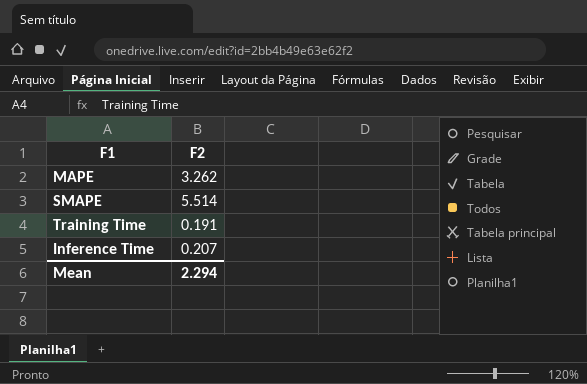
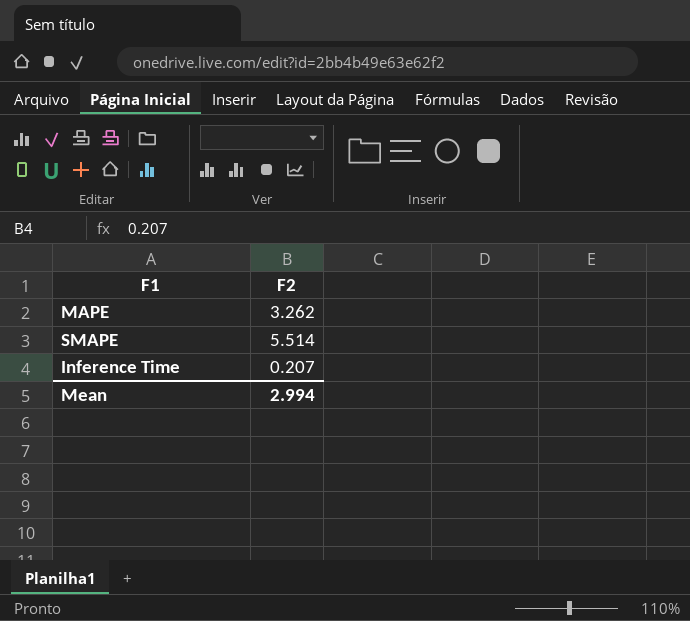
row Training Time: 0.191 -> none
Mean | F2: 2.294 -> 2.994

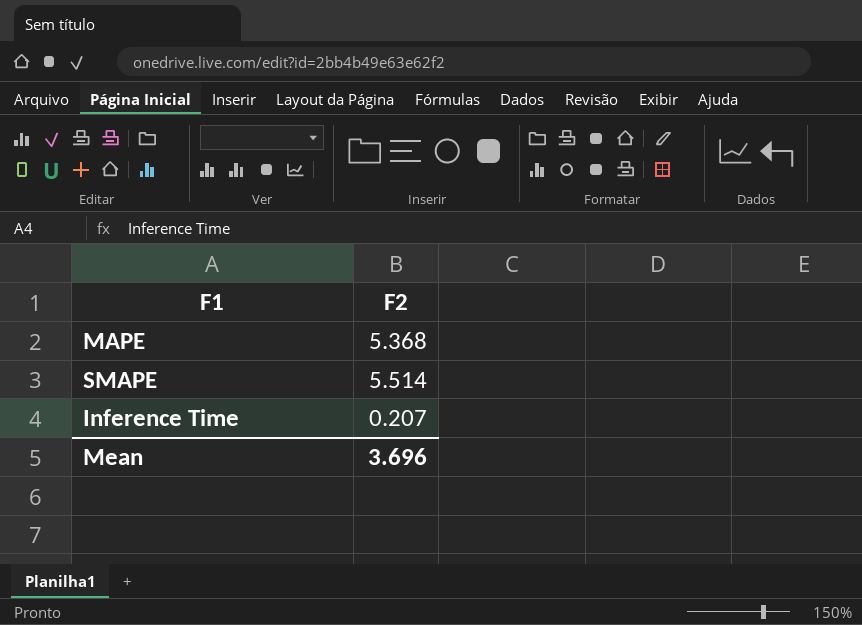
MAPE | F2: 3.262 -> 5.368
Mean | F2: 2.994 -> 3.696

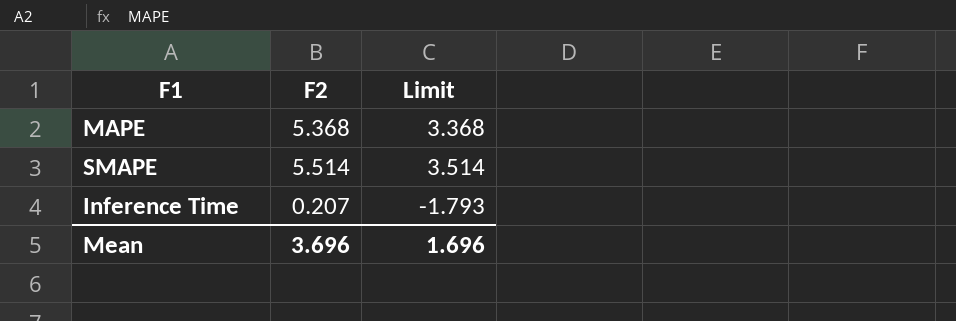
column Limit | formula: none -> [F2] - 2

